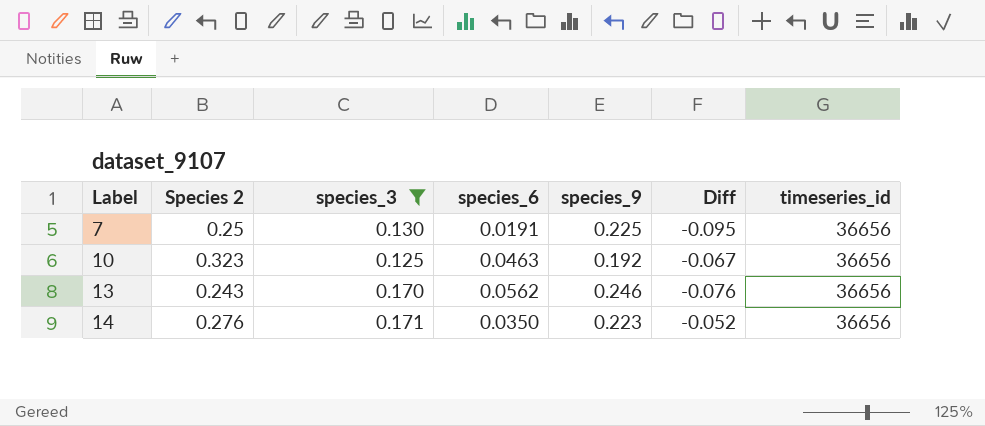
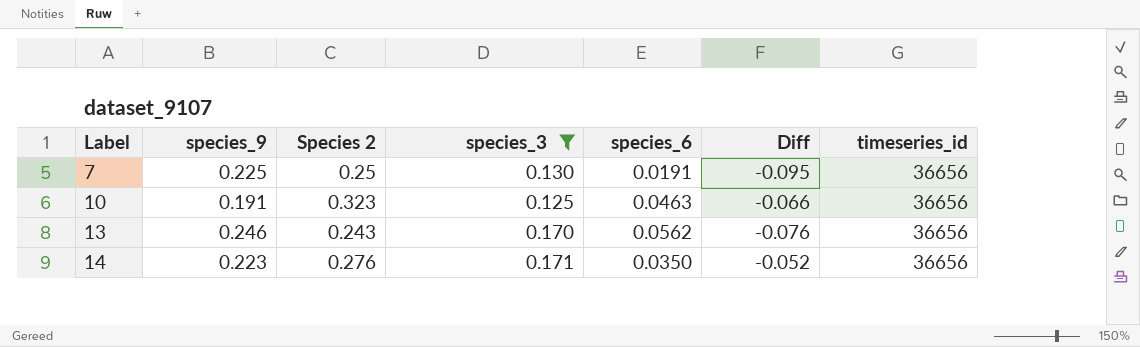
column species_9 | position: 5 -> 2
10 | species_9: 0.192 -> 0.191
10 | Diff: -0.067 -> -0.066

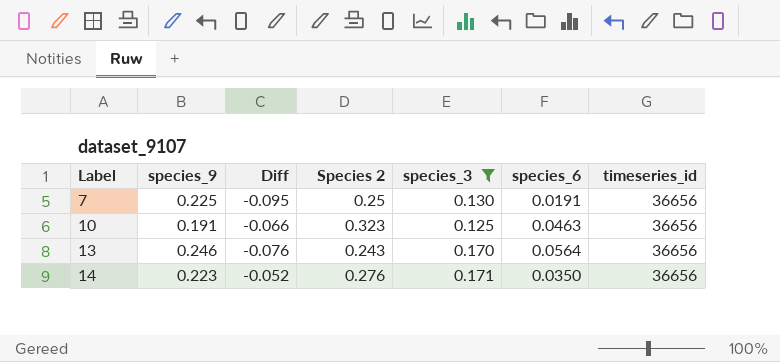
column Diff | position: 6 -> 3
13 | species_6: 0.0562 -> 0.0564

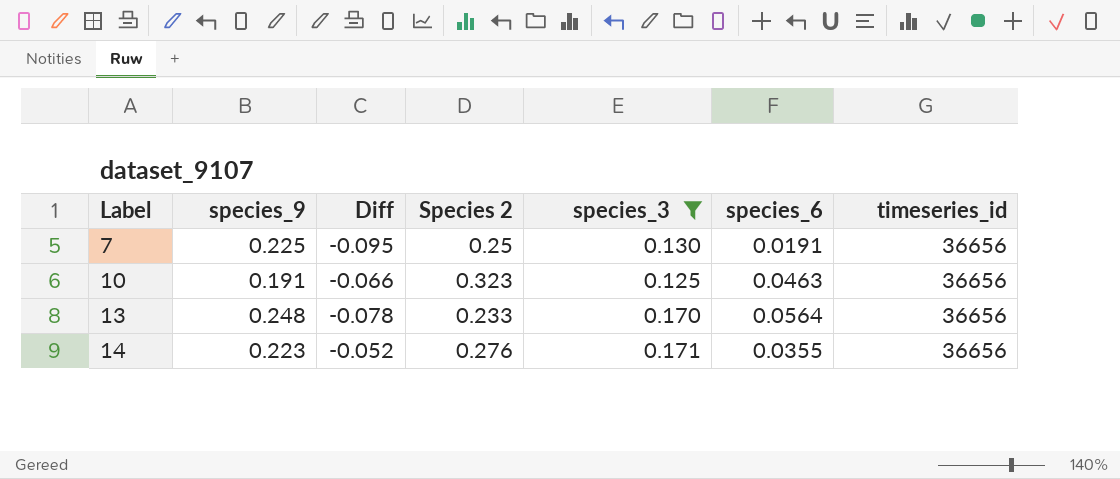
13 | species_9: 0.246 -> 0.248
13 | Diff: -0.076 -> -0.078
13 | Species 2: 0.243 -> 0.233
14 | species_6: 0.0350 -> 0.0355

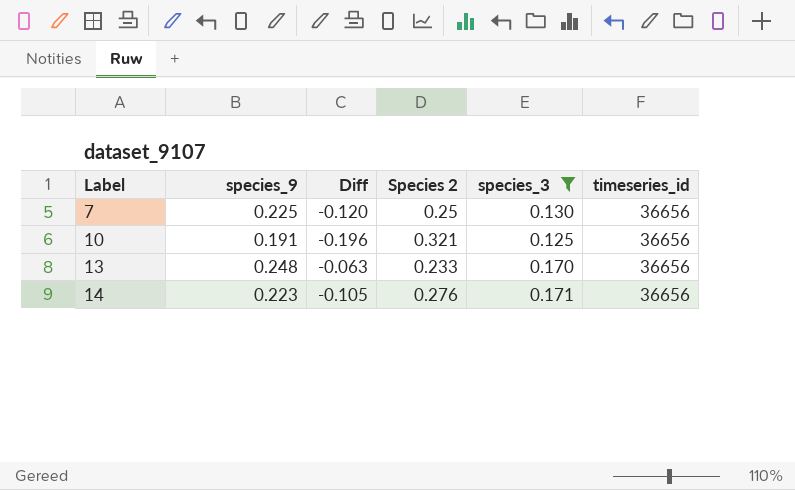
column species_6 | position: 6 -> none
column Diff | formula: [species_3] - [species_9] -> [species_3] - [Species 2]
10 | Species 2: 0.323 -> 0.321

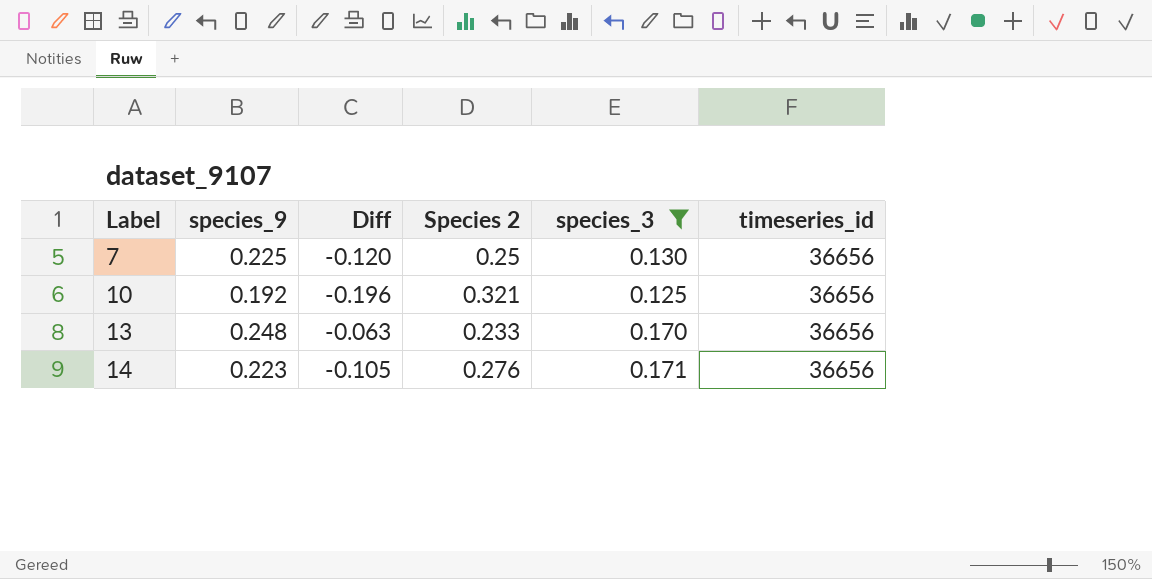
10 | species_9: 0.191 -> 0.192

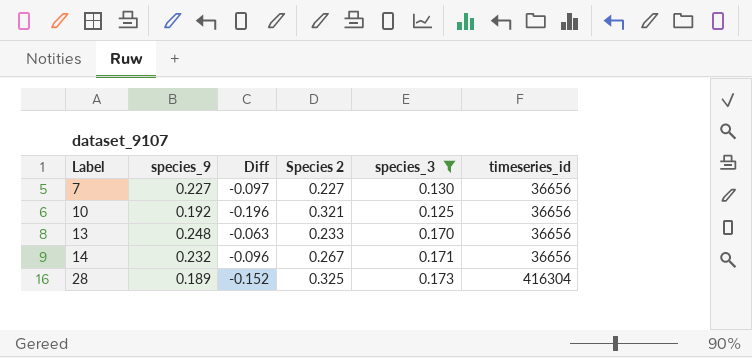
7 | species_9: 0.225 -> 0.227
7 | Diff: -0.120 -> -0.097
7 | Species 2: 0.25 -> 0.227
14 | species_9: 0.223 -> 0.232
14 | Diff: -0.105 -> -0.096
14 | Species 2: 0.276 -> 0.267
row 28: none -> 0.189 | -0.152 | 0.325 | 0.173 | 416304

